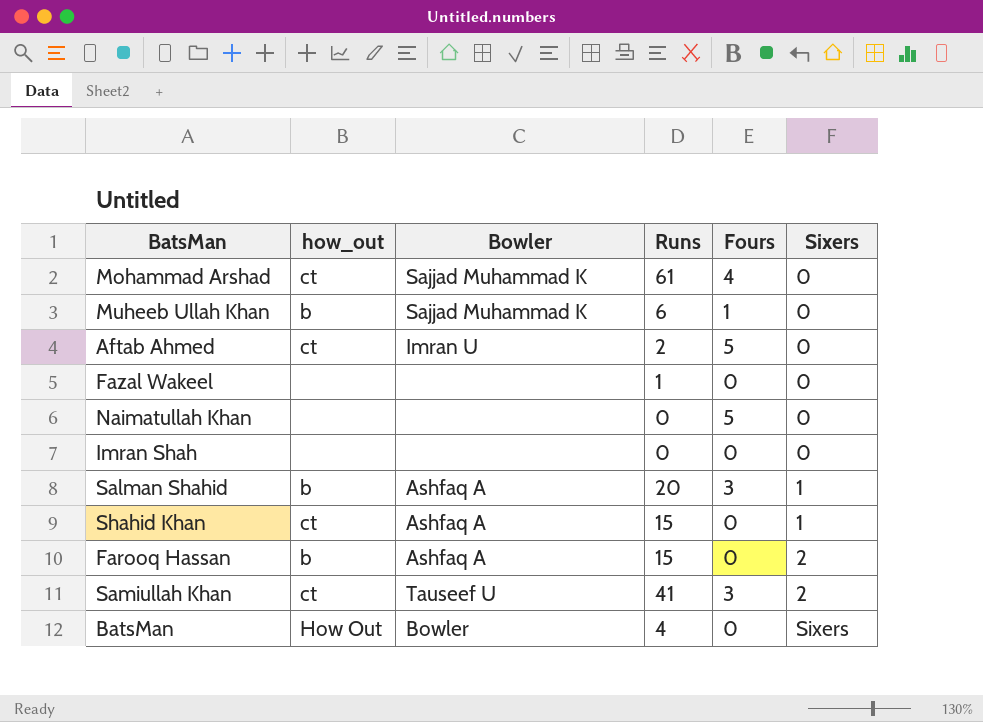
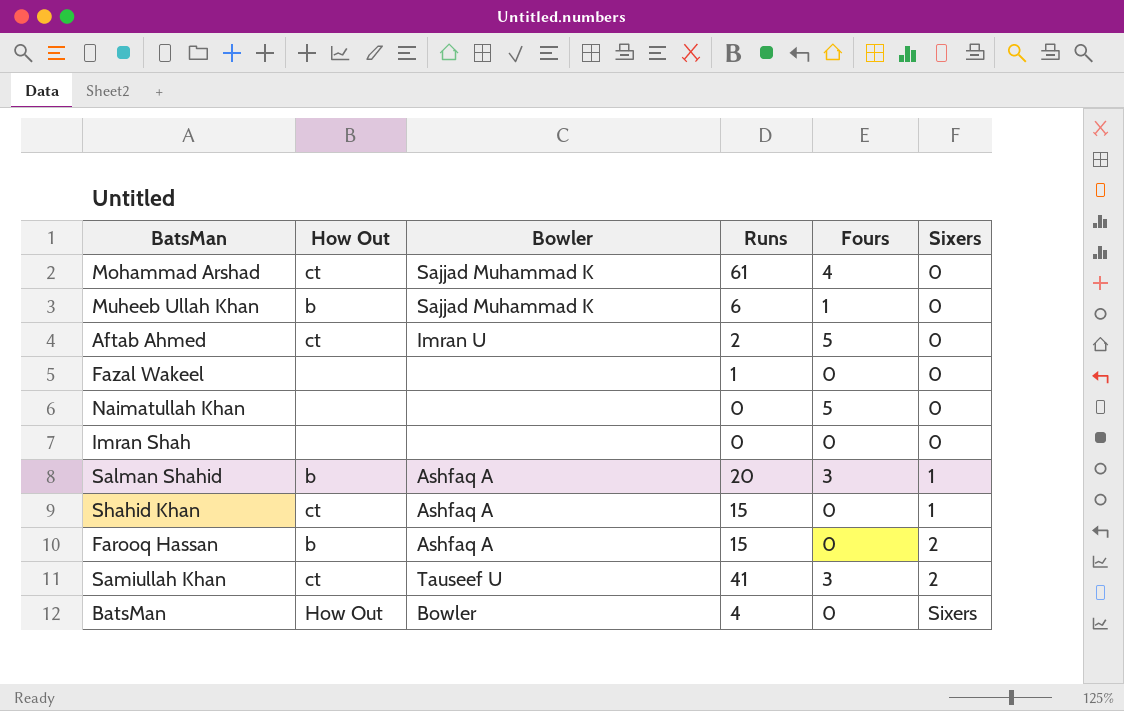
column name: how_out -> How Out

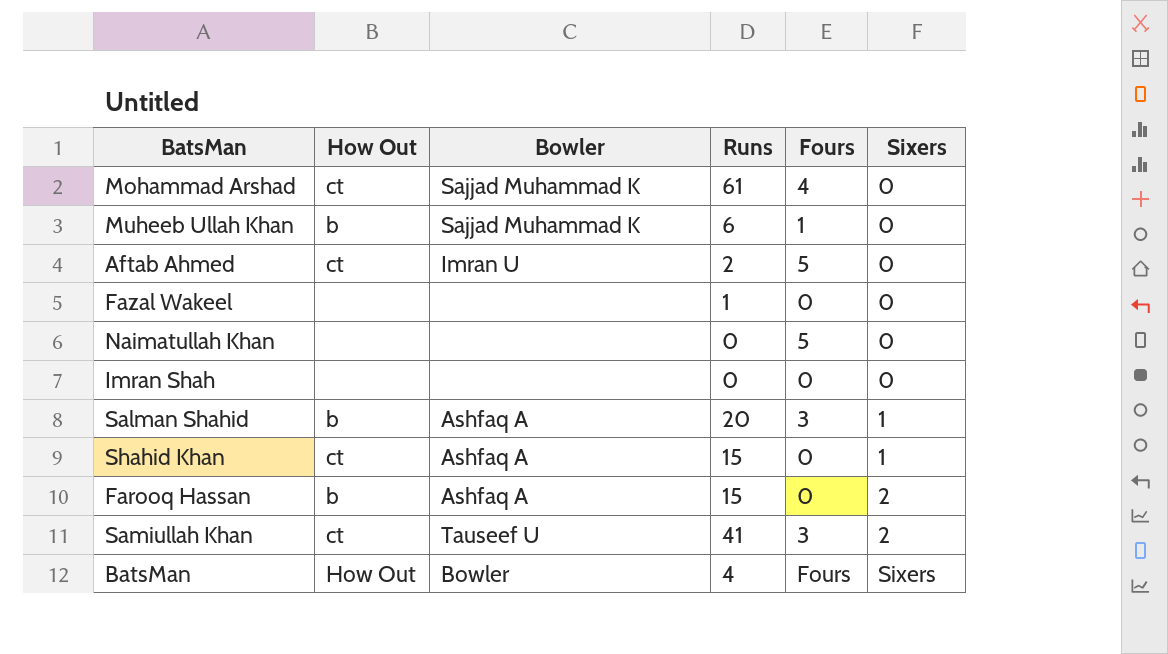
BatsMan | Fours: 0 -> Fours

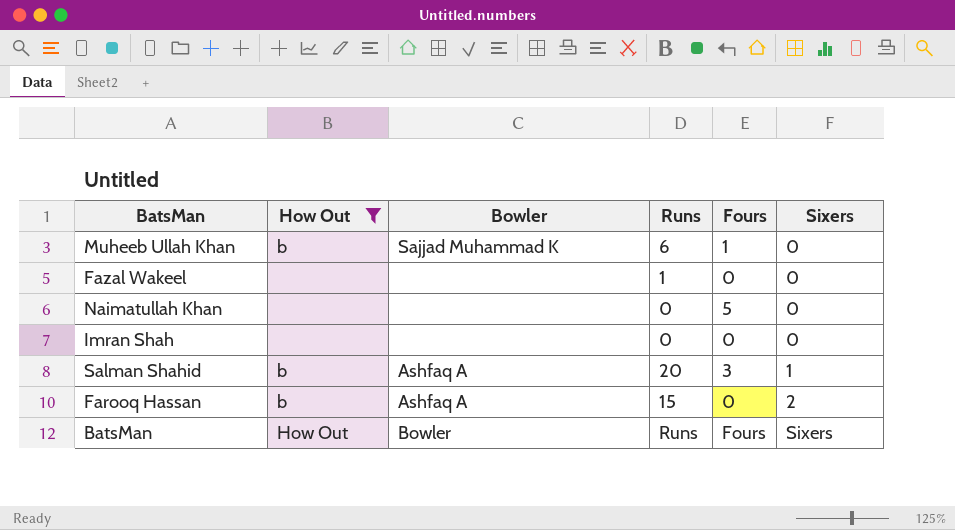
filter: none -> How Out != ct
BatsMan | Runs: 4 -> Runs

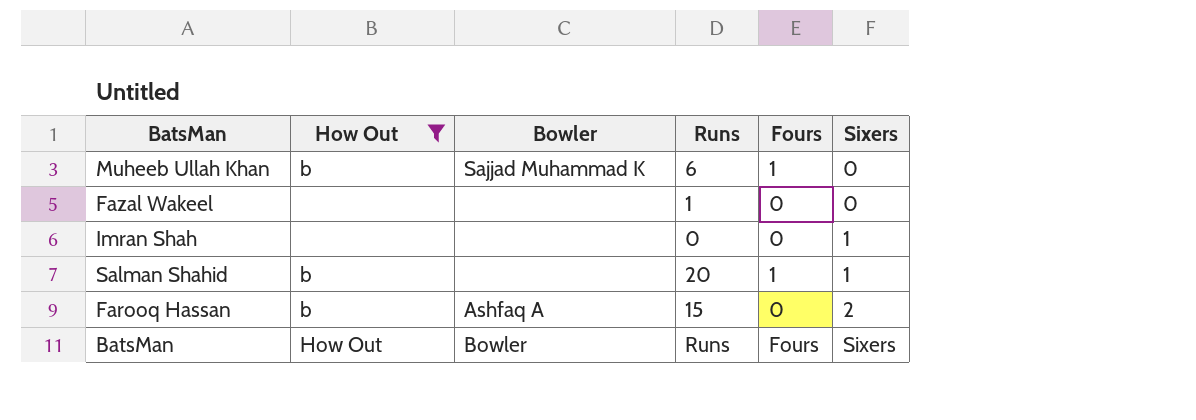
row Naimatullah Khan: none | none | 0 | 5 | 0 -> none
Imran Shah | Sixers: 0 -> 1
Salman Shahid | Bowler: Ashfaq A -> none
Salman Shahid | Fours: 3 -> 1

